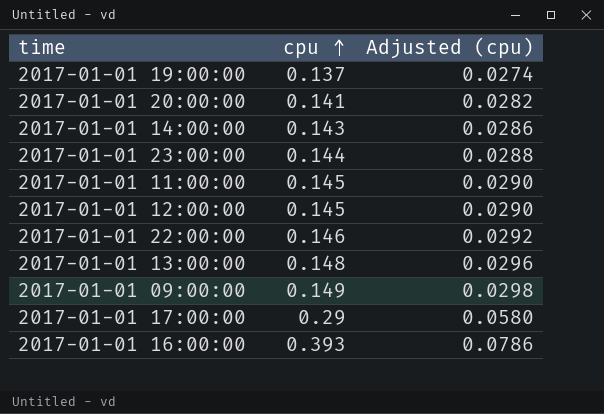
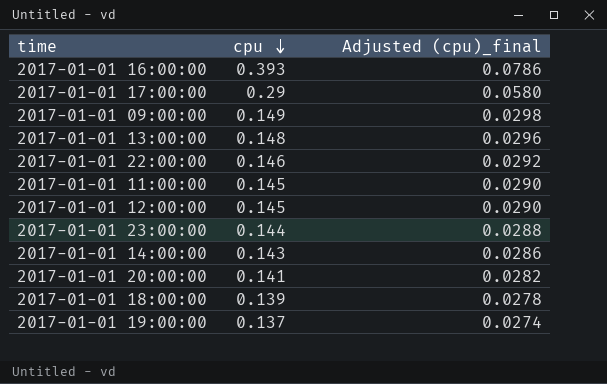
row order: cpu ascending -> cpu descending
column name: Adjusted (cpu) -> Adjusted (cpu)_final
row 2017-01-01 18:00:00: none -> 0.139 | 0.0278

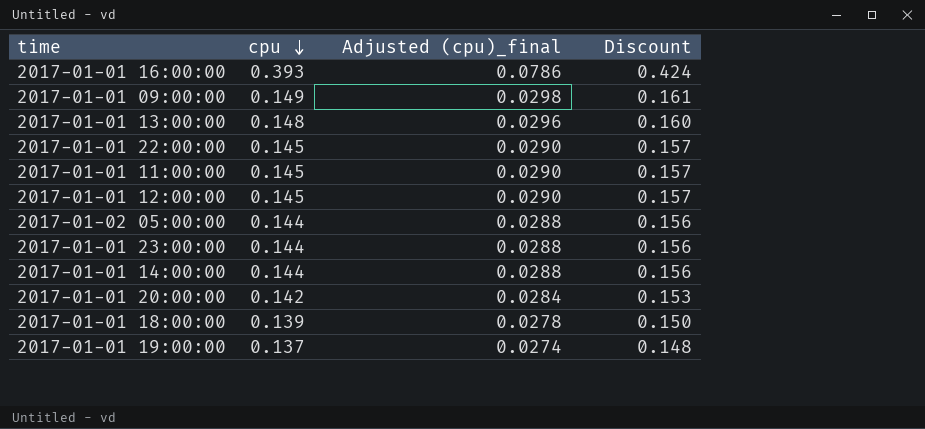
column Discount | formula: none -> [cpu] * 1.08
row 2017-01-01 17:00:00: 0.29 | 0.0580 -> none
2017-01-01 22:00:00 | cpu: 0.146 -> 0.145
2017-01-01 22:00:00 | Adjusted (cpu)_final: 0.0292 -> 0.0290
row 2017-01-02 05:00:00: none -> 0.144 | 0.0288 | 0.156
2017-01-01 14:00:00 | cpu: 0.143 -> 0.144
2017-01-01 14:00:00 | Adjusted (cpu)_final: 0.0286 -> 0.0288
2017-01-01 20:00:00 | cpu: 0.141 -> 0.142
2017-01-01 20:00:00 | Adjusted (cpu)_final: 0.0282 -> 0.0284

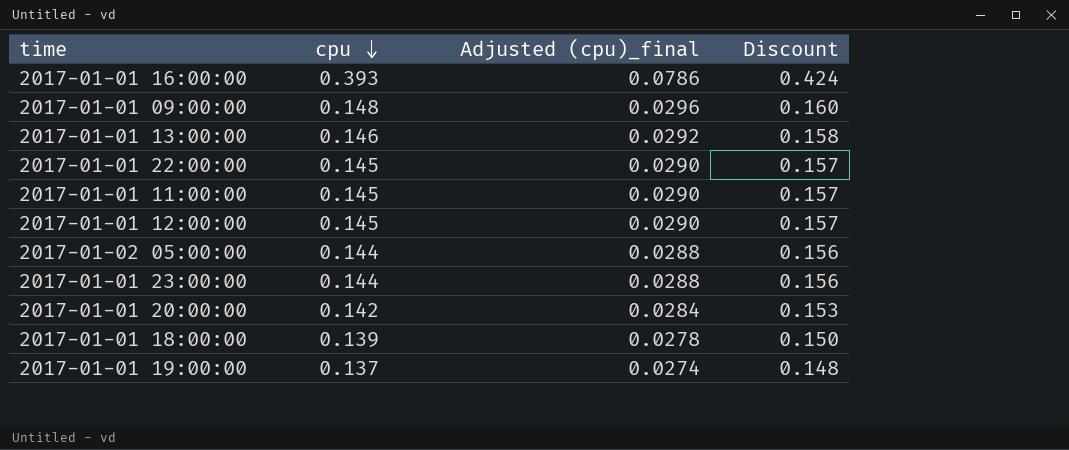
row 2017-01-01 14:00:00: 0.144 | 0.0288 | 0.156 -> none
2017-01-01 09:00:00 | cpu: 0.149 -> 0.148
2017-01-01 09:00:00 | Adjusted (cpu)_final: 0.0298 -> 0.0296
2017-01-01 09:00:00 | Discount: 0.161 -> 0.160
2017-01-01 13:00:00 | cpu: 0.148 -> 0.146
2017-01-01 13:00:00 | Adjusted (cpu)_final: 0.0296 -> 0.0292
2017-01-01 13:00:00 | Discount: 0.160 -> 0.158

